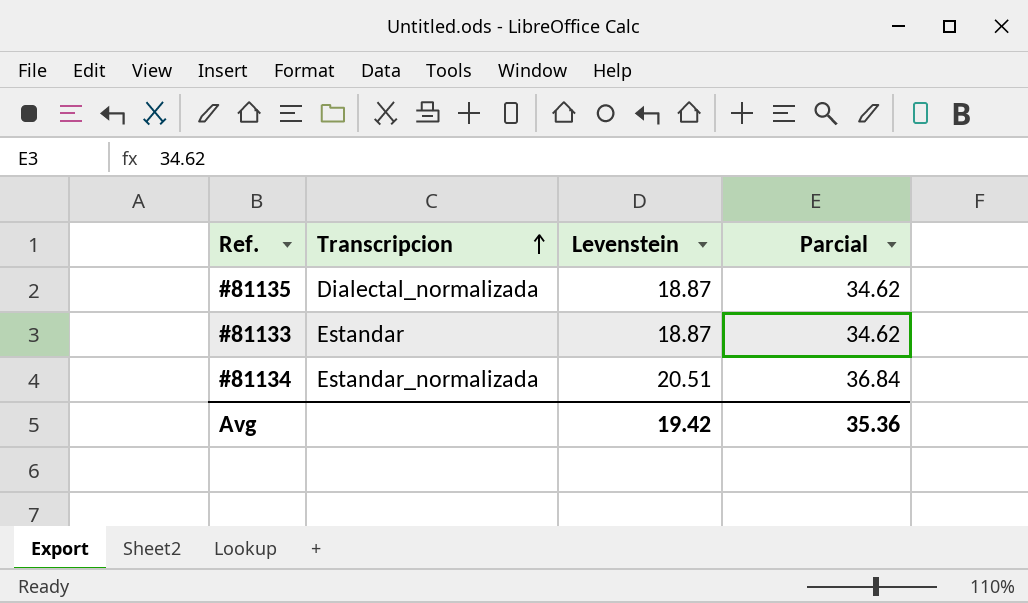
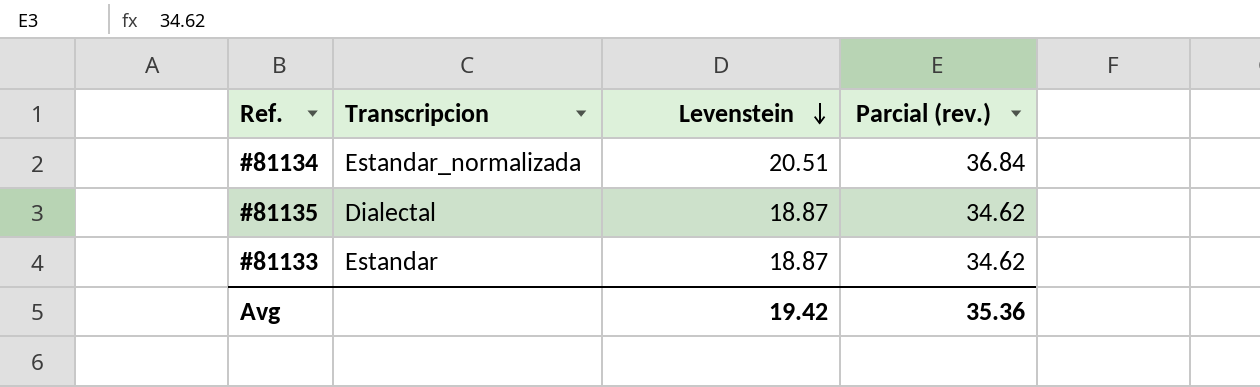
row order: Transcripcion ascending -> Levenstein descending
column name: Parcial -> Parcial (rev.)
#81135 | Transcripcion: Dialectal_normalizada -> Dialectal

